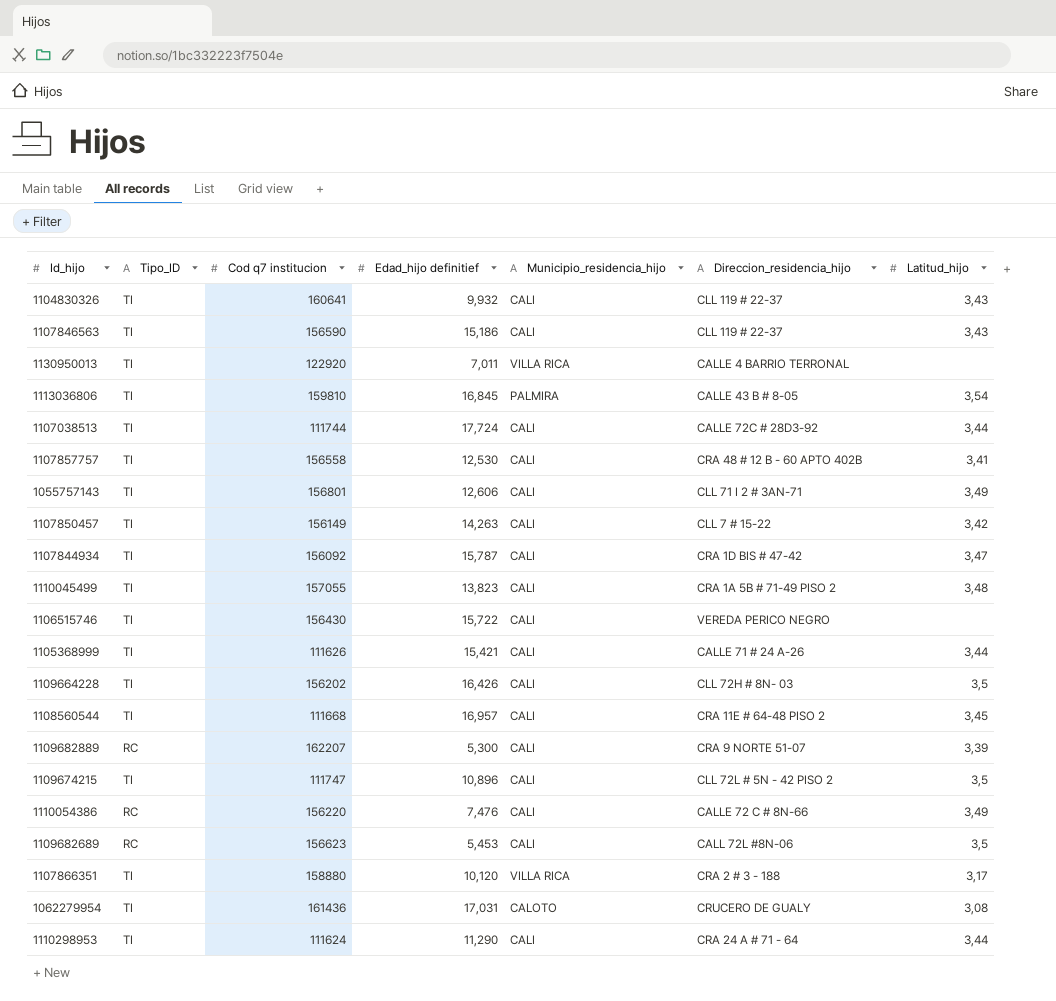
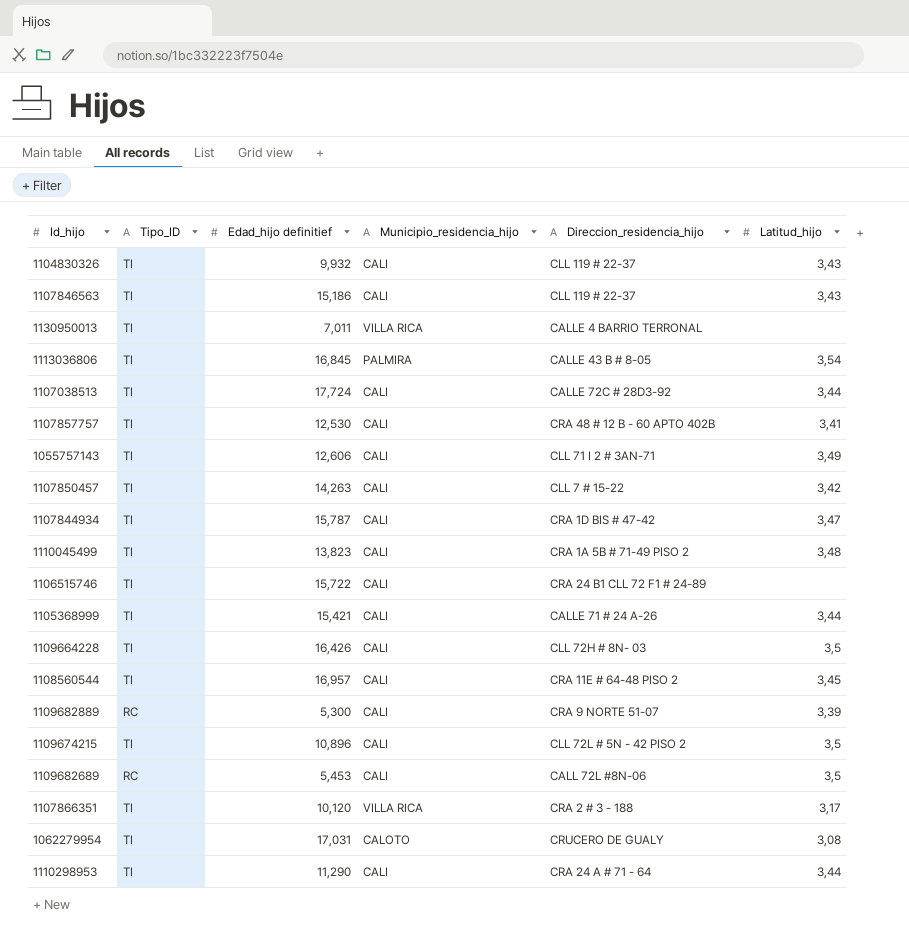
column Cod q7 institucion | position: 3 -> none
row 1110054386: RC | 156220 | 7,476 | CALI | CALLE 72 C # 8N-66 | 3,49 -> none
1106515746 | Direccion_residencia_hijo: VEREDA PERICO NEGRO -> CRA 24 B1 CLL 72 F1 # 24-89

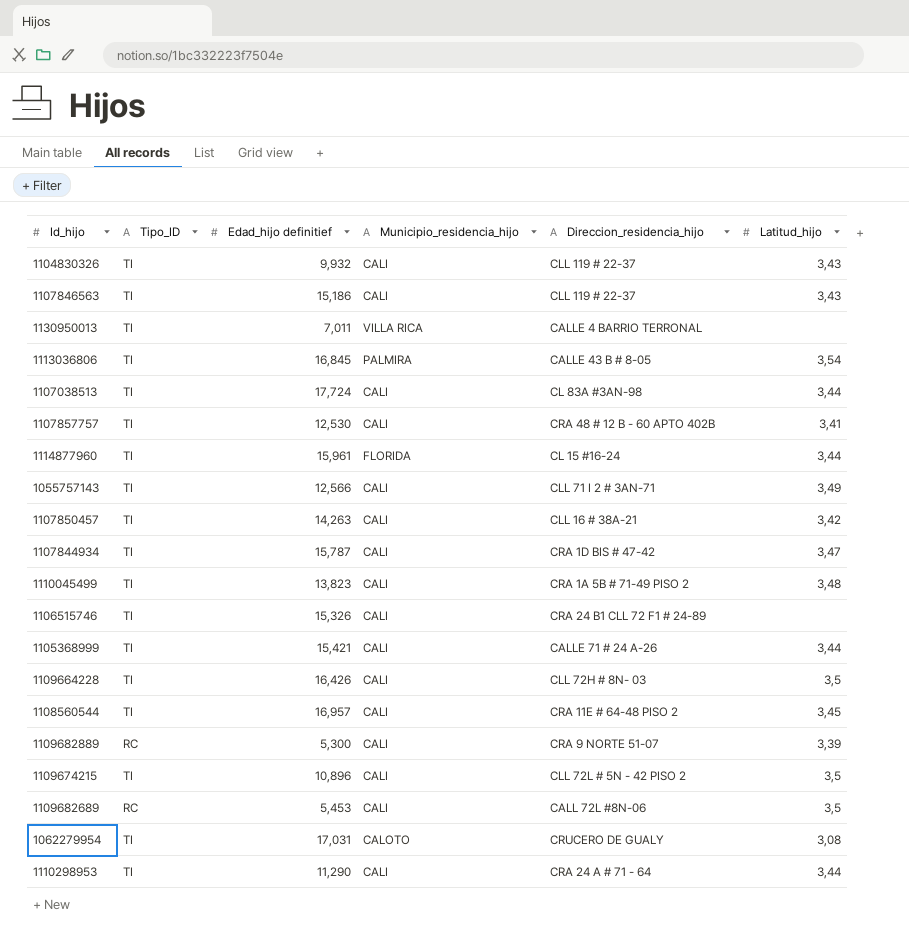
row 1107866351: TI | 10,120 | VILLA RICA | CRA 2 # 3 - 188 | 3,17 -> none
1107038513 | Direccion_residencia_hijo: CALLE 72C # 28D3-92 -> CL 83A #3AN-98
row 1114877960: none -> TI | 15,961 | FLORIDA | CL 15 #16-24 | 3,44
1055757143 | Edad_hijo definitief: 12,606 -> 12,566
1107850457 | Direccion_residencia_hijo: CLL 7 # 15-22 -> CLL 16 # 38A-21
1106515746 | Edad_hijo definitief: 15,722 -> 15,326

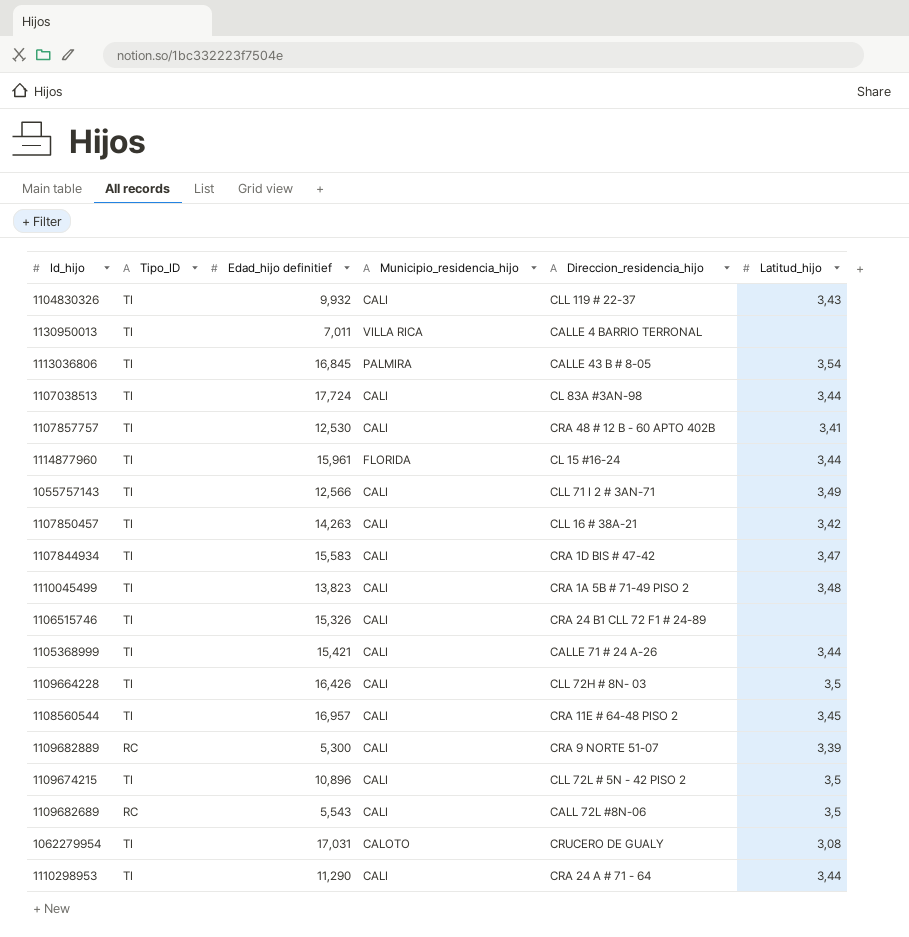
row 1107846563: TI | 15,186 | CALI | CLL 119 # 22-37 | 3,43 -> none
1107844934 | Edad_hijo definitief: 15,787 -> 15,583
1109682689 | Edad_hijo definitief: 5,453 -> 5,543

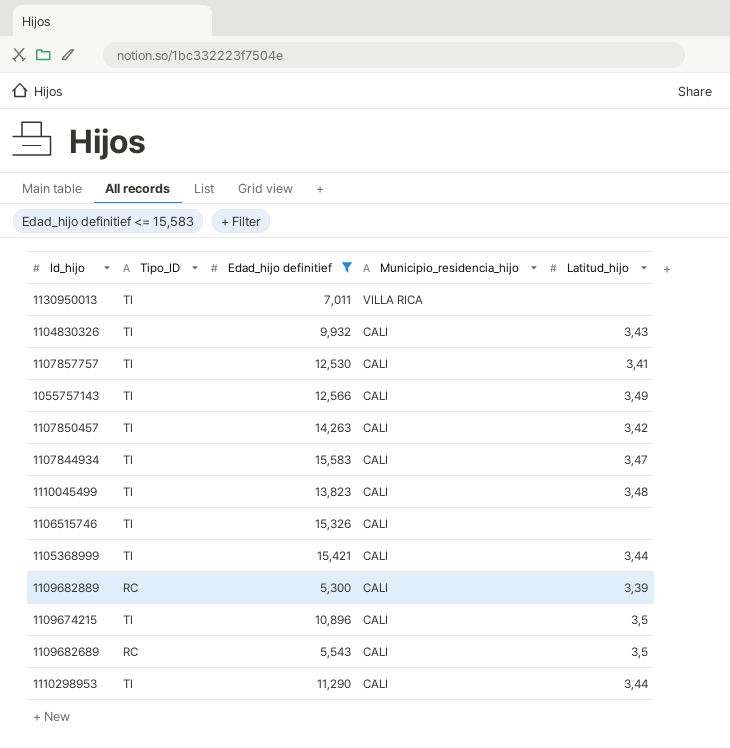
filter: none -> Edad_hijo definitief <= 15,583
row order: none -> Municipio_residencia_hijo descending
column Direccion_residencia_hijo | position: 5 -> none

